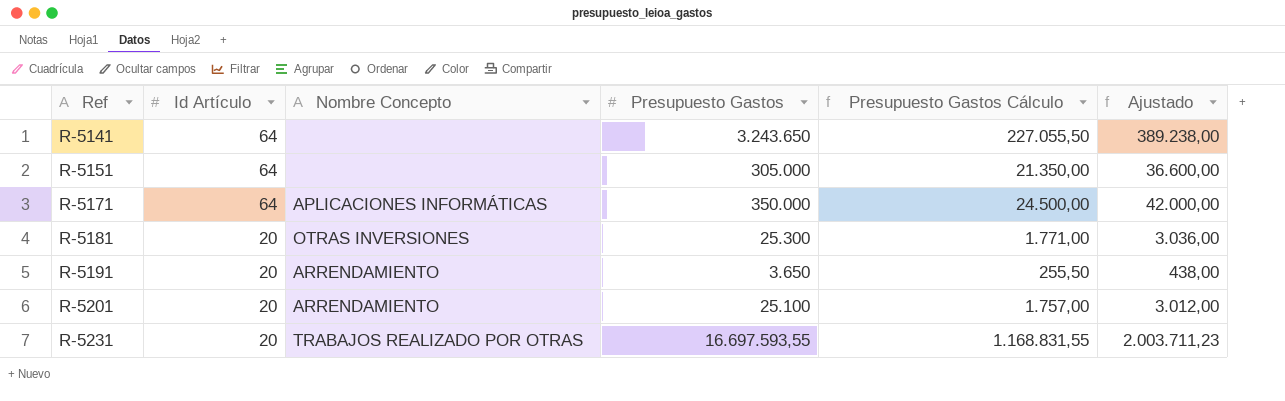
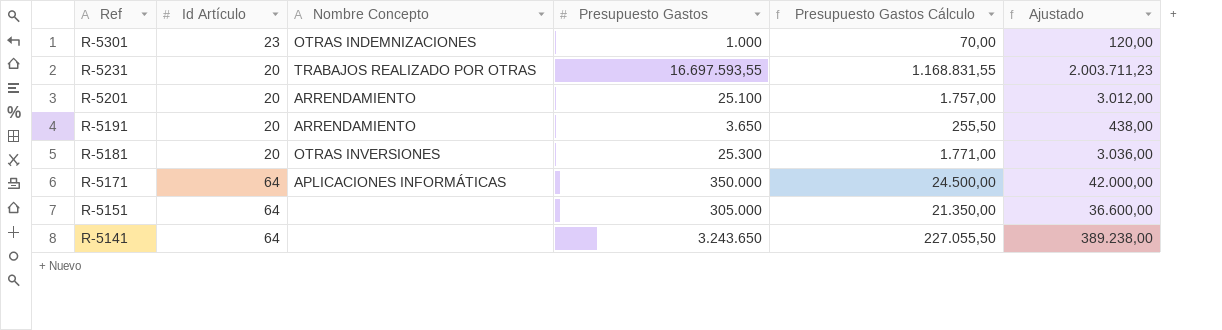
row order: Ref ascending -> Ref descending
row R-5301: none -> 23 | OTRAS INDEMNIZACIONES | 1.000 | 70,00 | 120,00

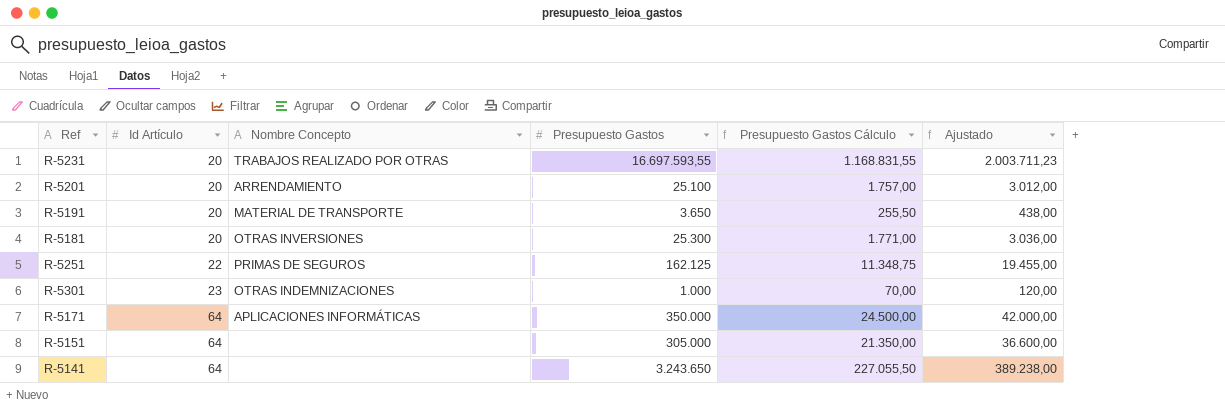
row order: Ref descending -> Id Artículo ascending
R-5191 | Nombre Concepto: ARRENDAMIENTO -> MATERIAL DE TRANSPORTE
row R-5251: none -> 22 | PRIMAS DE SEGUROS | 162.125 | 11.348,75 | 19.455,00

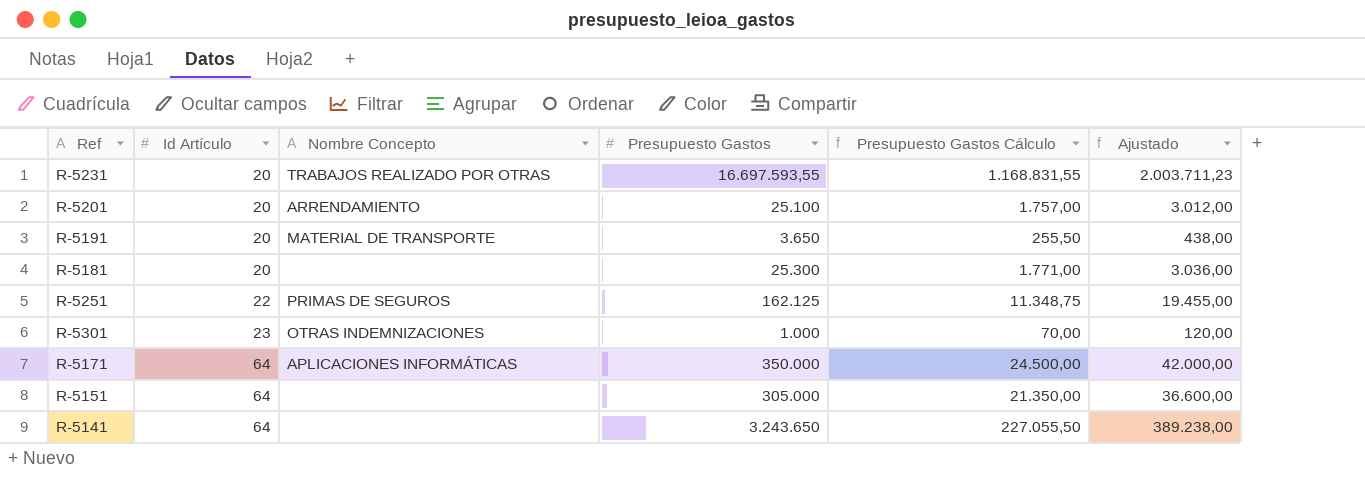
R-5181 | Nombre Concepto: OTRAS INVERSIONES -> none

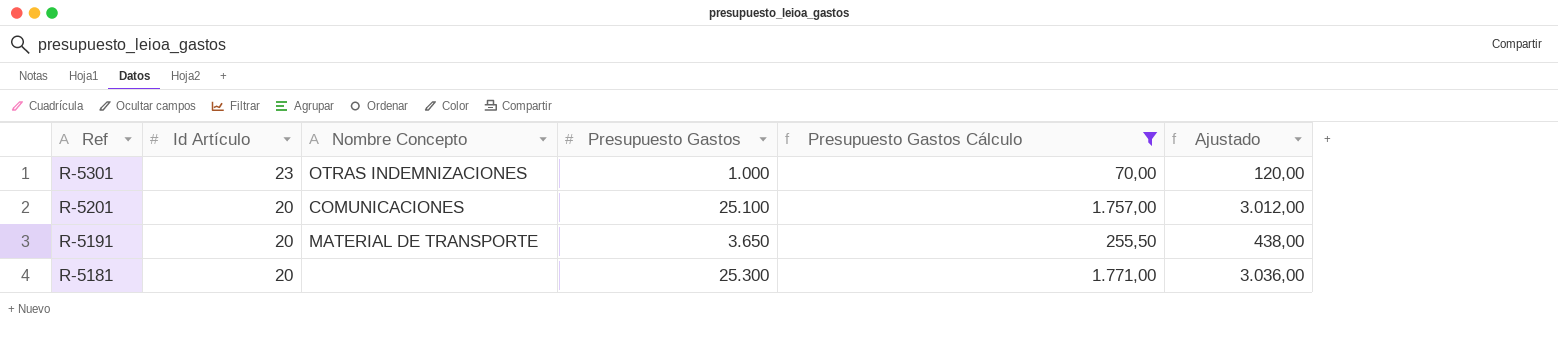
filter: none -> Presupuesto Gastos Cálculo <= 1.771,00
row order: Id Artículo ascending -> Ref descending
R-5201 | Nombre Concepto: ARRENDAMIENTO -> COMUNICACIONES

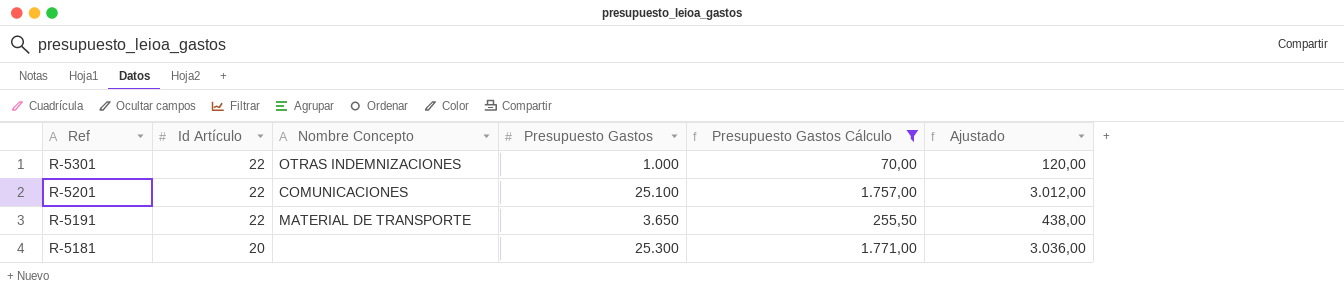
R-5301 | Id Artículo: 23 -> 22
R-5201 | Id Artículo: 20 -> 22
R-5191 | Id Artículo: 20 -> 22

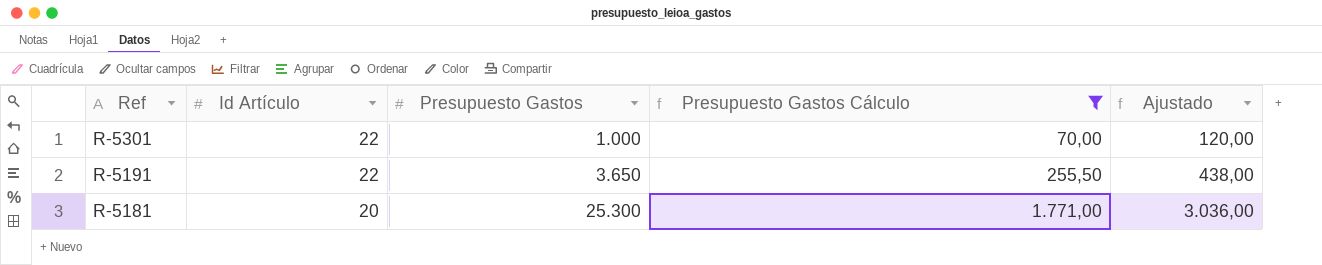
column Nombre Concepto | position: 3 -> none
row R-5201: 22 | COMUNICACIONES | 25.100 | 1.757,00 | 3.012,00 -> none

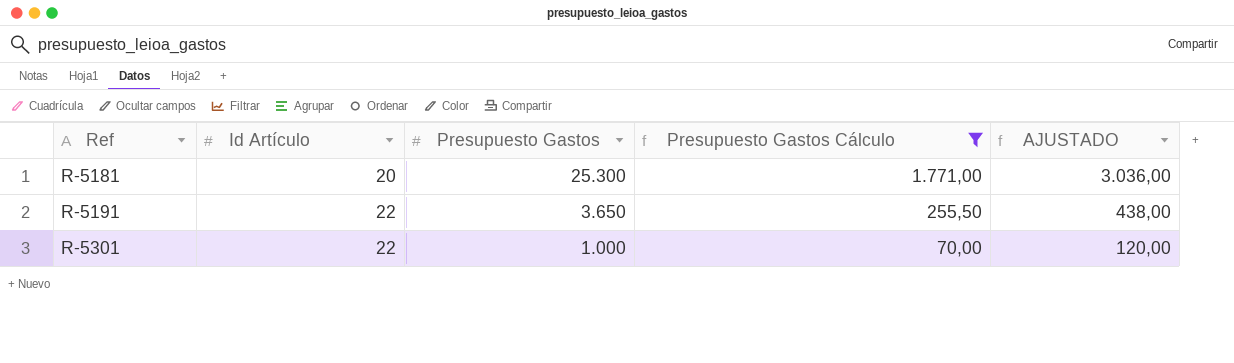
row order: Ref descending -> Ref ascending
column name: Ajustado -> AJUSTADO

